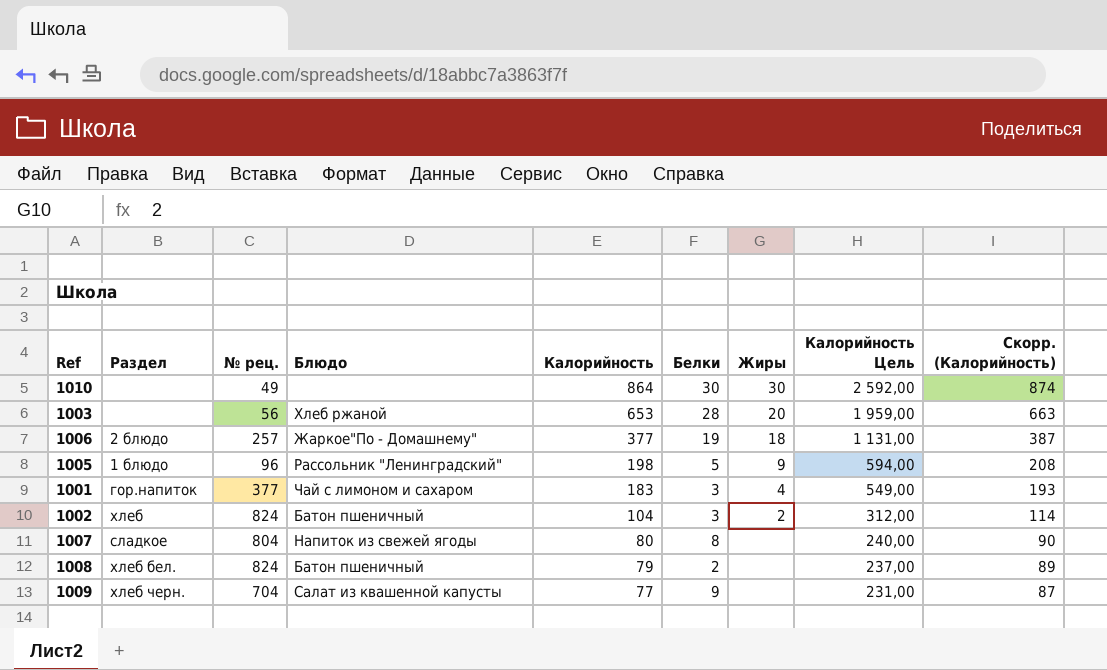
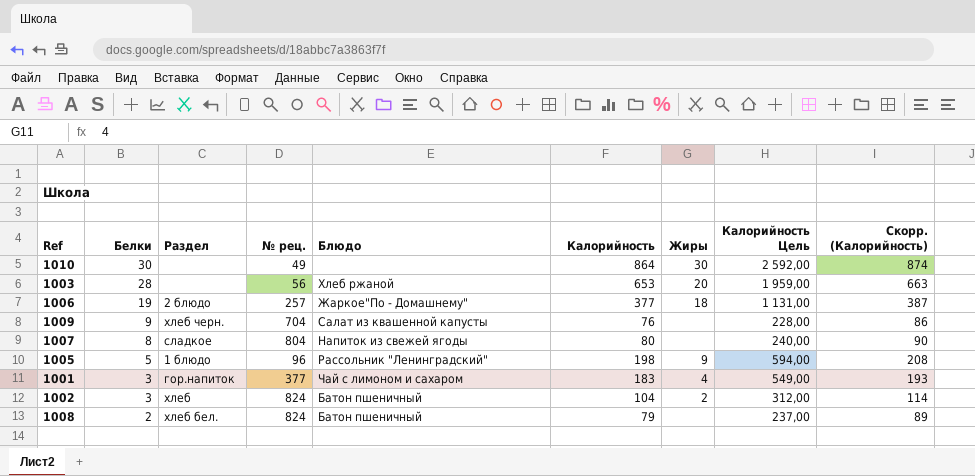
row order: Калорийность descending -> Белки descending
column Белки | position: 6 -> 2
1009 | Калорийность: 77 -> 76
1009 | Калорийность Цель: 231,00 -> 228,00
1009 | Скорр. (Калорийность): 87 -> 86

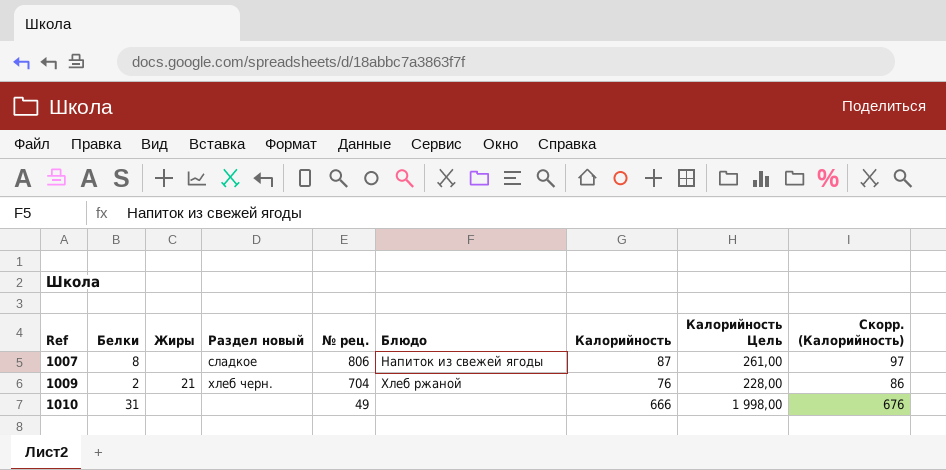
row order: Белки descending -> Ref ascending
column Жиры | position: 7 -> 3
column name: Раздел -> Раздел новый
row 1003: 28 | none | 56 | Хлеб ржаной | 653 | 20 | 1 959,00 | 663 -> none
row 1006: 19 | 2 блюдо | 257 | Жаркое"По - Домашнему" | 377 | 18 | 1 131,00 | 387 -> none
row 1005: 5 | 1 блюдо | 96 | Рассольник "Ленинградский" | 198 | 9 | 594,00 | 208 -> none
row 1001: 3 | гор.напиток | 377 | Чай с лимоном и сахаром | 183 | 4 | 549,00 | 193 -> none
row 1002: 3 | хлеб | 824 | Батон пшеничный | 104 | 2 | 312,00 | 114 -> none
row 1008: 2 | хлеб бел. | 824 | Батон пшеничный | 79 | none | 237,00 | 89 -> none
1007 | № рец.: 804 -> 806
1007 | Калорийность: 80 -> 87
1007 | Калорийность Цель: 240,00 -> 261,00
1007 | Скорр. (Калорийность): 90 -> 97
1009 | Белки: 9 -> 2
1009 | Жиры: none -> 21
1009 | Блюдо: Салат из квашенной капусты -> Хлеб ржаной
1010 | Белки: 30 -> 31
1010 | Жиры: 30 -> none
1010 | Калорийность: 864 -> 666
1010 | Калорийность Цель: 2 592,00 -> 1 998,00
1010 | Скорр. (Калорийность): 874 -> 676

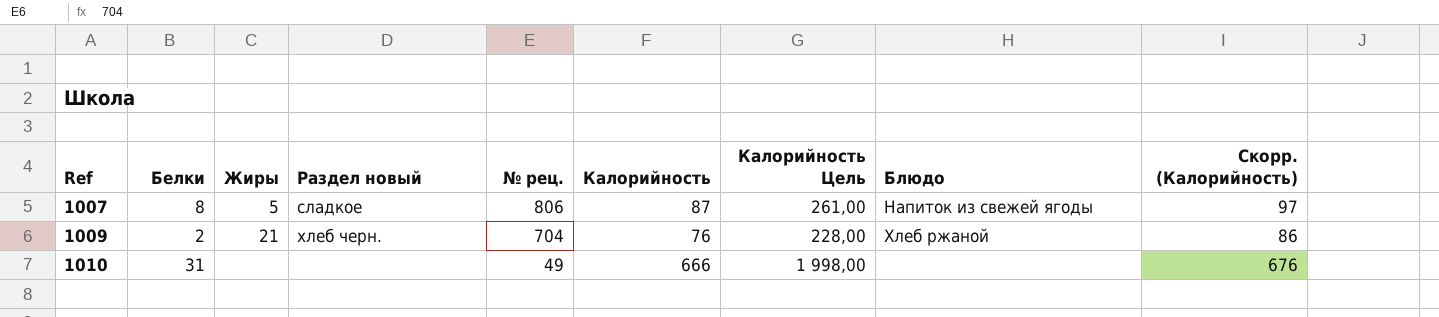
column Блюдо | position: 6 -> 8
1007 | Жиры: none -> 5

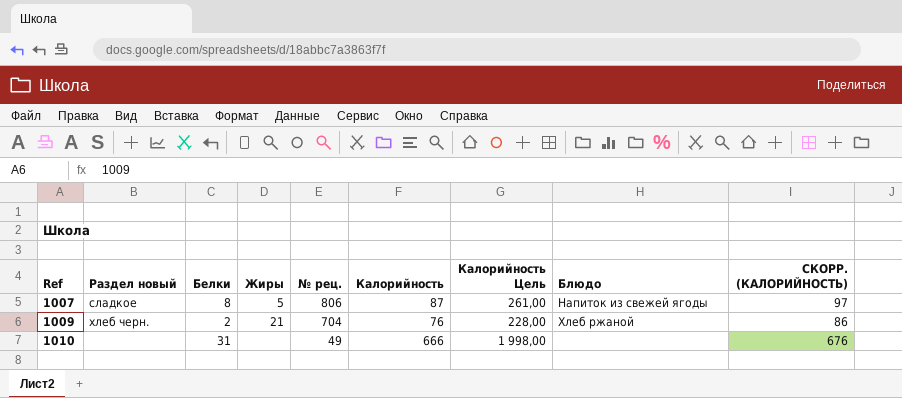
column Раздел новый | position: 4 -> 2
column name: Скорр. (Калорийность) -> СКОРР. (КАЛОРИЙНОСТЬ)

